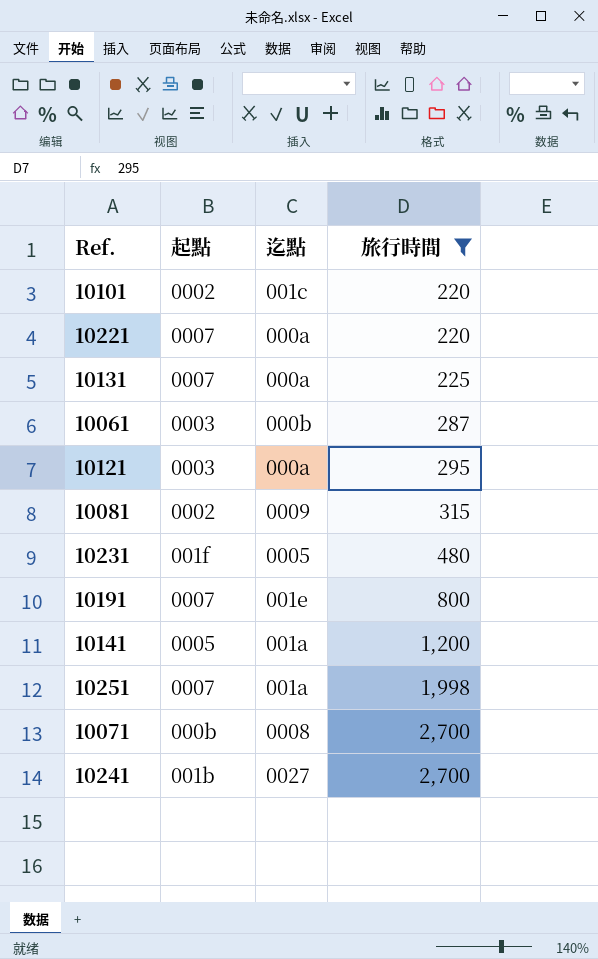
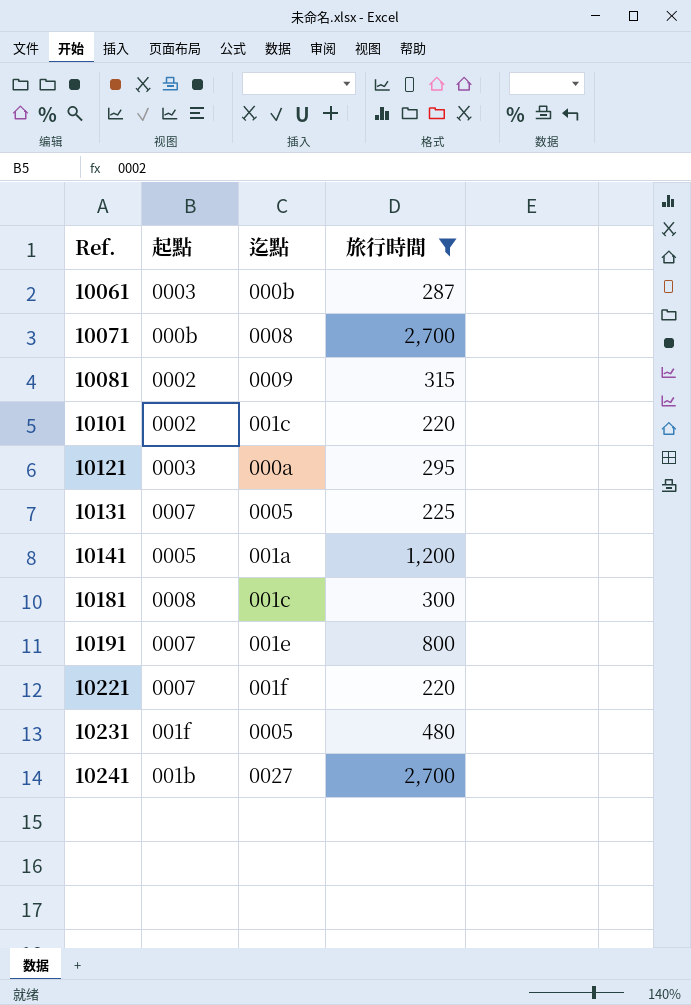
row order: 旅行時間 ascending -> Ref. ascending
row 10251: 0007 | 001a | 1,998 -> none
10131 | 迄點: 000a -> 0005
row 10181: none -> 0008 | 001c | 300
10221 | 迄點: 000a -> 001f

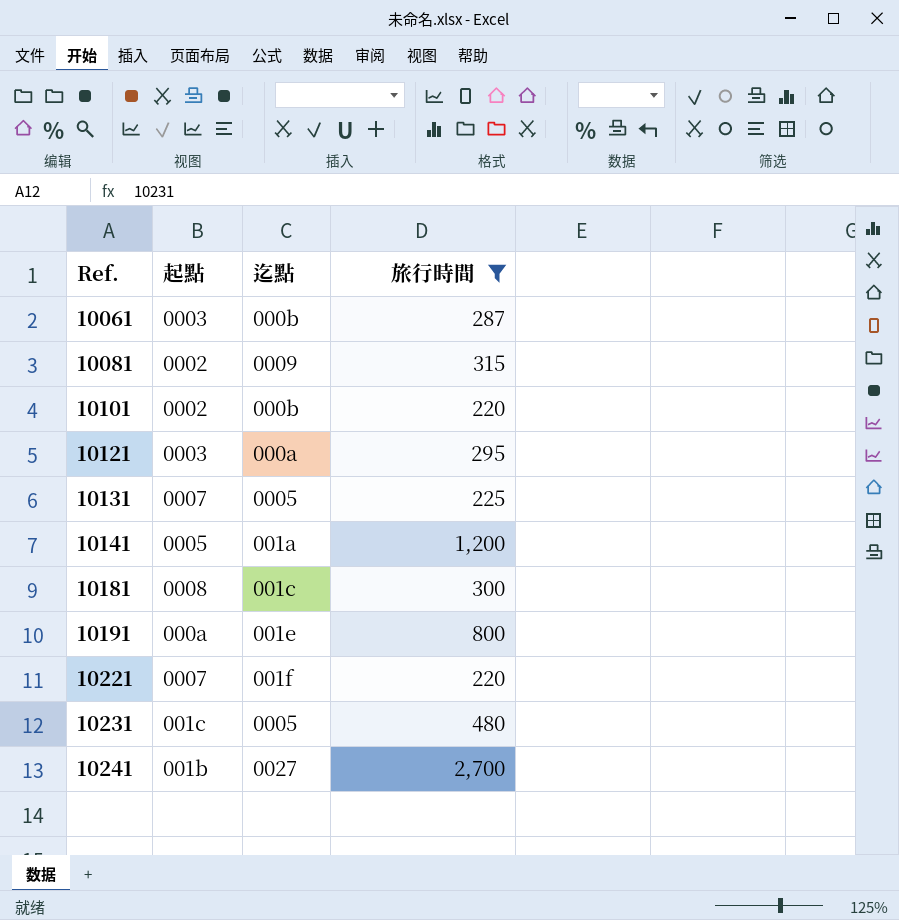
row 10071: 000b | 0008 | 2,700 -> none
10101 | 迄點: 001c -> 000b
10191 | 起點: 0007 -> 000a
10231 | 起點: 001f -> 001c

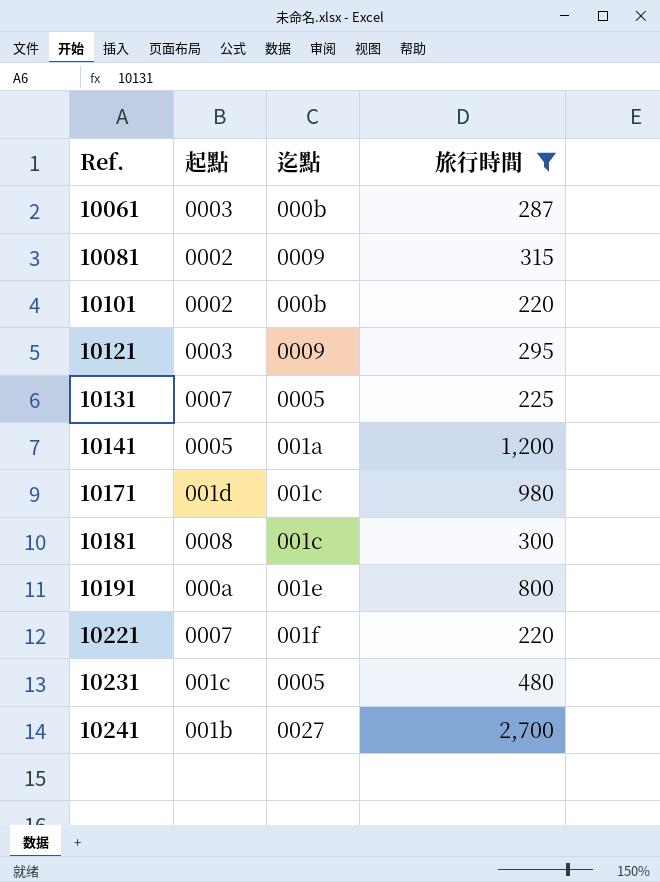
10121 | 迄點: 000a -> 0009
row 10171: none -> 001d | 001c | 980

